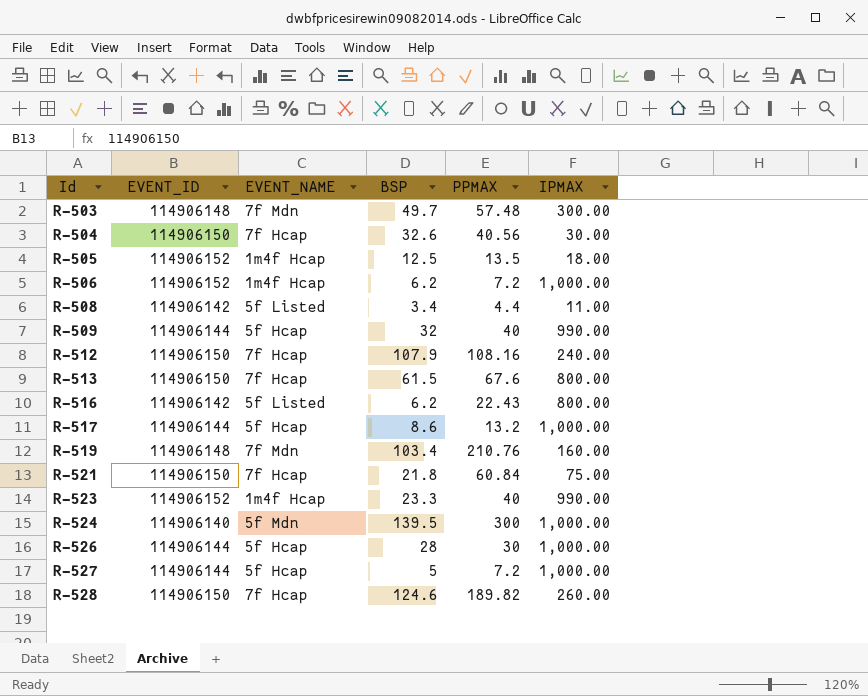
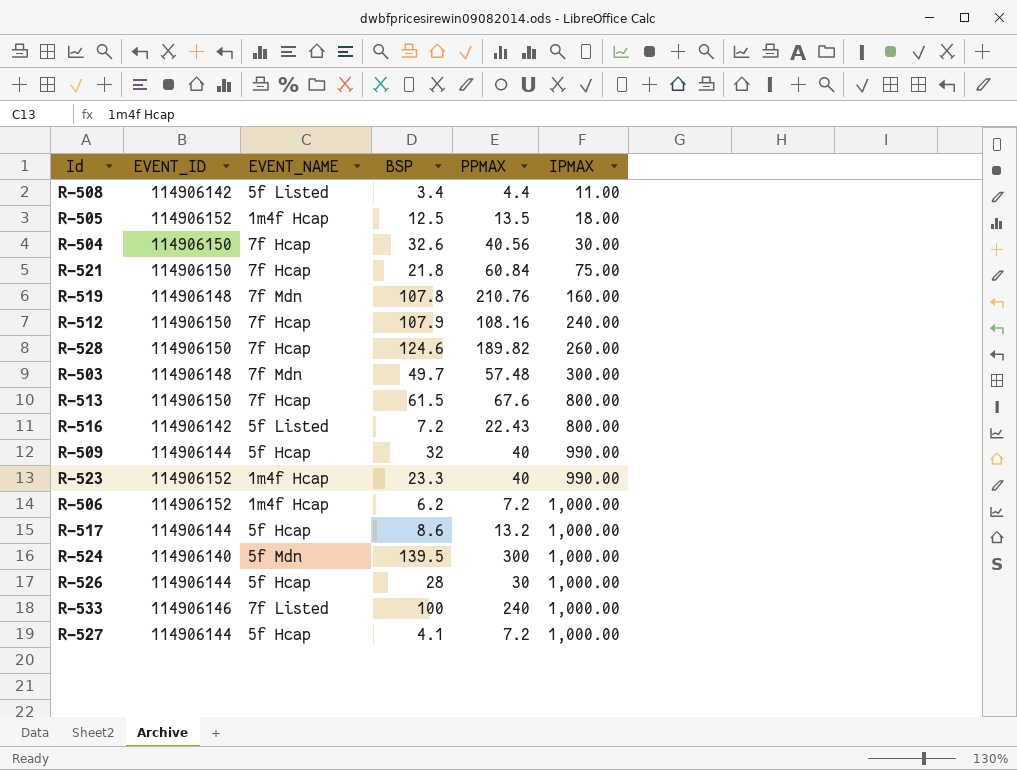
row order: Id ascending -> IPMAX ascending
R-519 | BSP: 103.4 -> 107.8
R-516 | BSP: 6.2 -> 7.2
row R-533: none -> 114906146 | 7f Listed | 100 | 240 | 1,000.00
R-527 | BSP: 5 -> 4.1

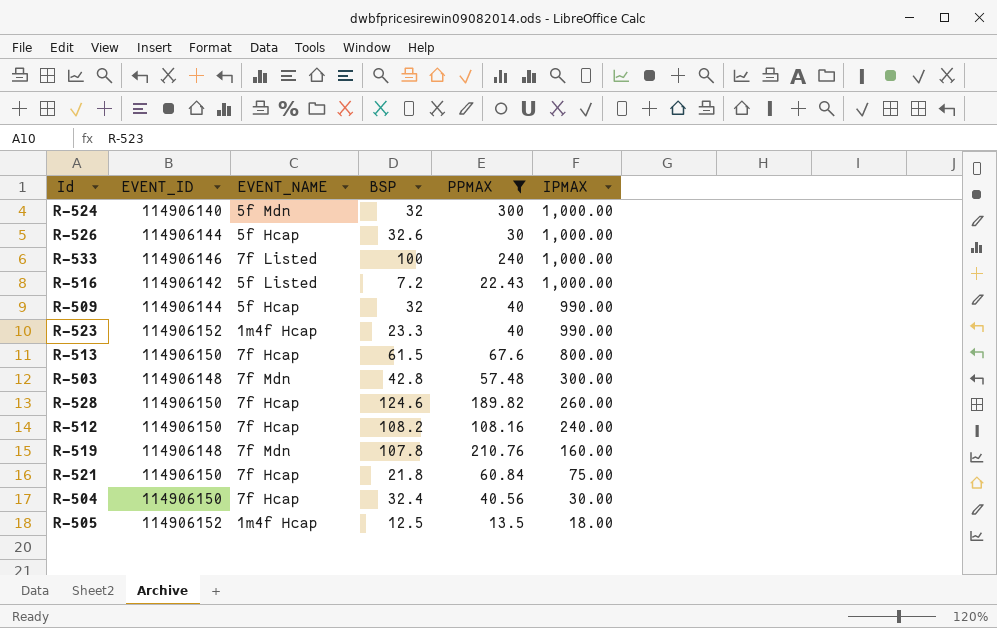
filter: none -> PPMAX >= 13.5
row order: IPMAX ascending -> IPMAX descending
R-524 | BSP: 139.5 -> 32
R-526 | BSP: 28 -> 32.6
R-516 | IPMAX: 800.00 -> 1,000.00
R-503 | BSP: 49.7 -> 42.8
R-512 | BSP: 107.9 -> 108.2
R-504 | BSP: 32.6 -> 32.4

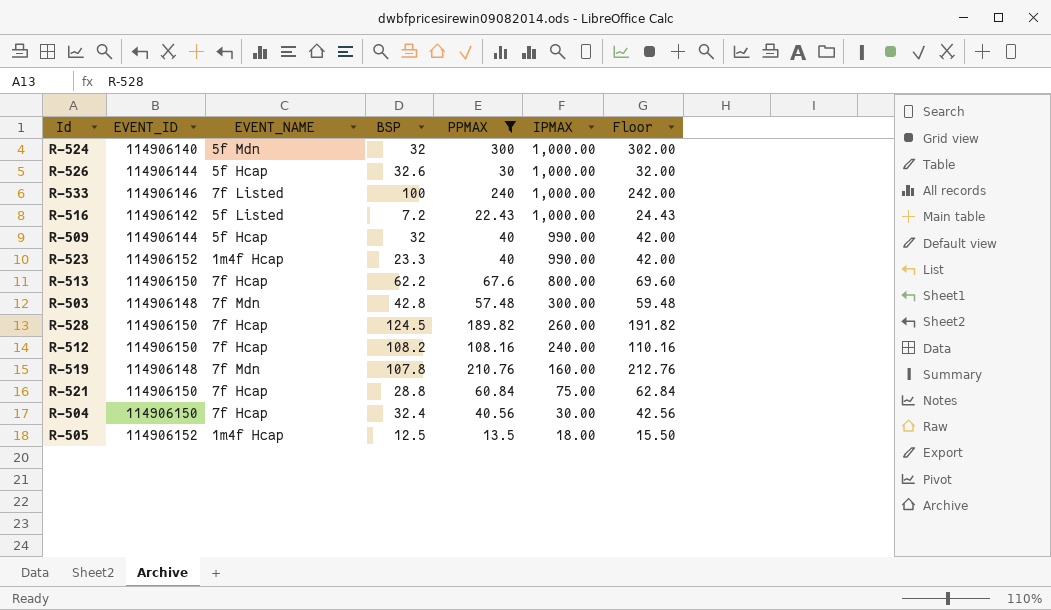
column Floor | formula: none -> [PPMAX] + 2
R-513 | BSP: 61.5 -> 62.2
R-528 | BSP: 124.6 -> 124.5
R-521 | BSP: 21.8 -> 28.8

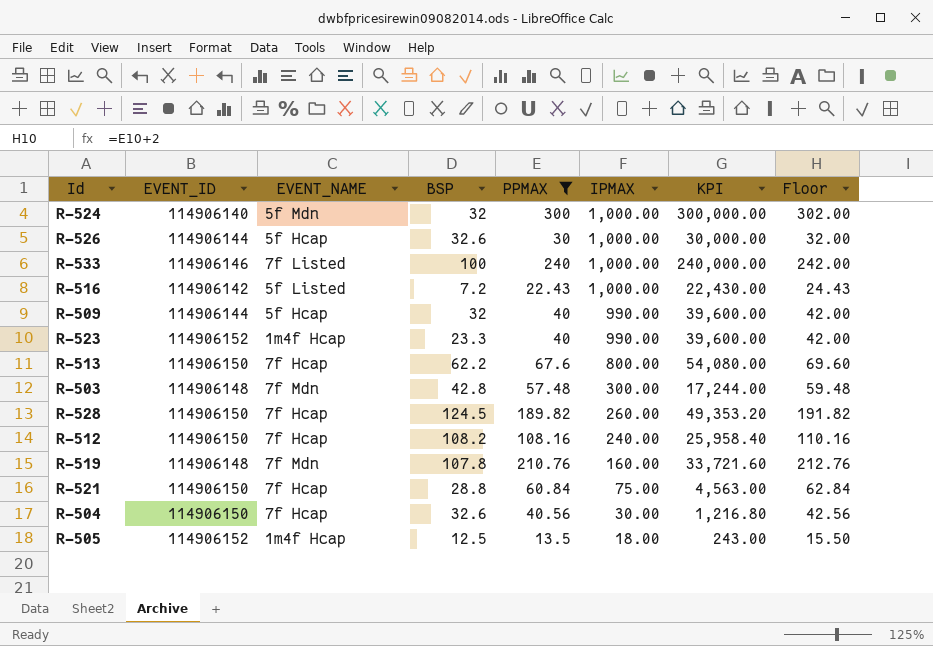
column KPI | formula: none -> [PPMAX] * [IPMAX]
R-504 | BSP: 32.4 -> 32.6

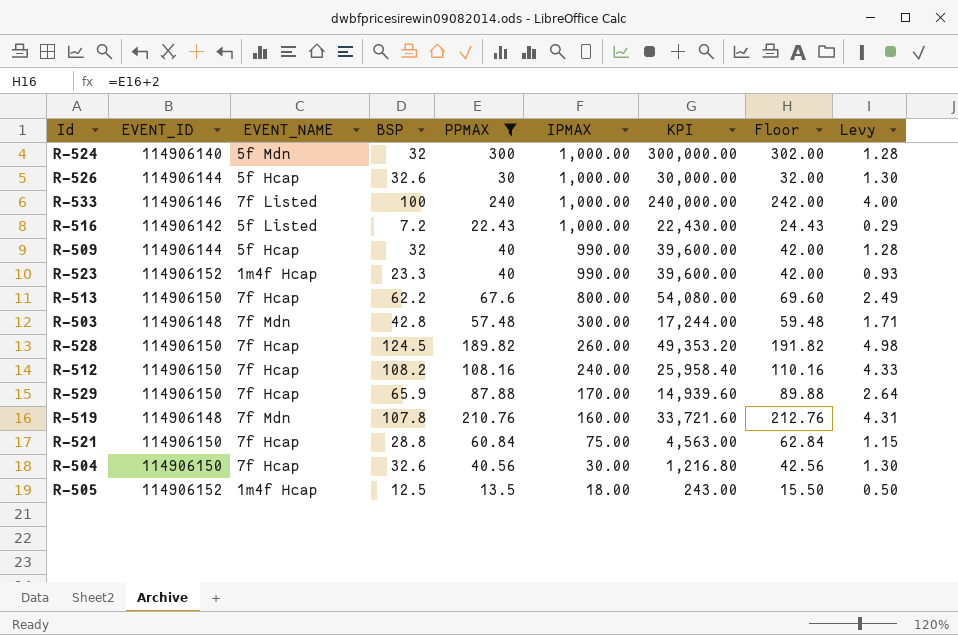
column Levy | formula: none -> [BSP] * 0.04
row R-529: none -> 114906150 | 7f Hcap | 65.9 | 87.88 | 170.00 | 14,939.60 | 89.88 | 2.64

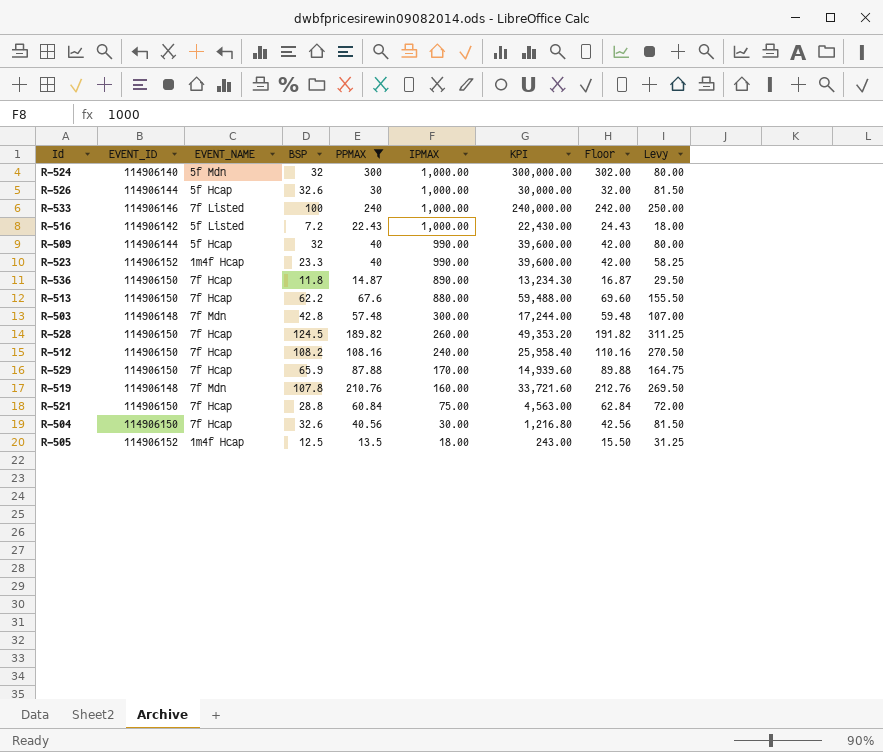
column Levy | formula: [BSP] * 0.04 -> [BSP] * 2.5
row R-536: none -> 114906150 | 7f Hcap | 11.8 | 14.87 | 890.00 | 13,234.30 | 16.87 | 29.50
R-513 | IPMAX: 800.00 -> 880.00
R-513 | KPI: 54,080.00 -> 59,488.00

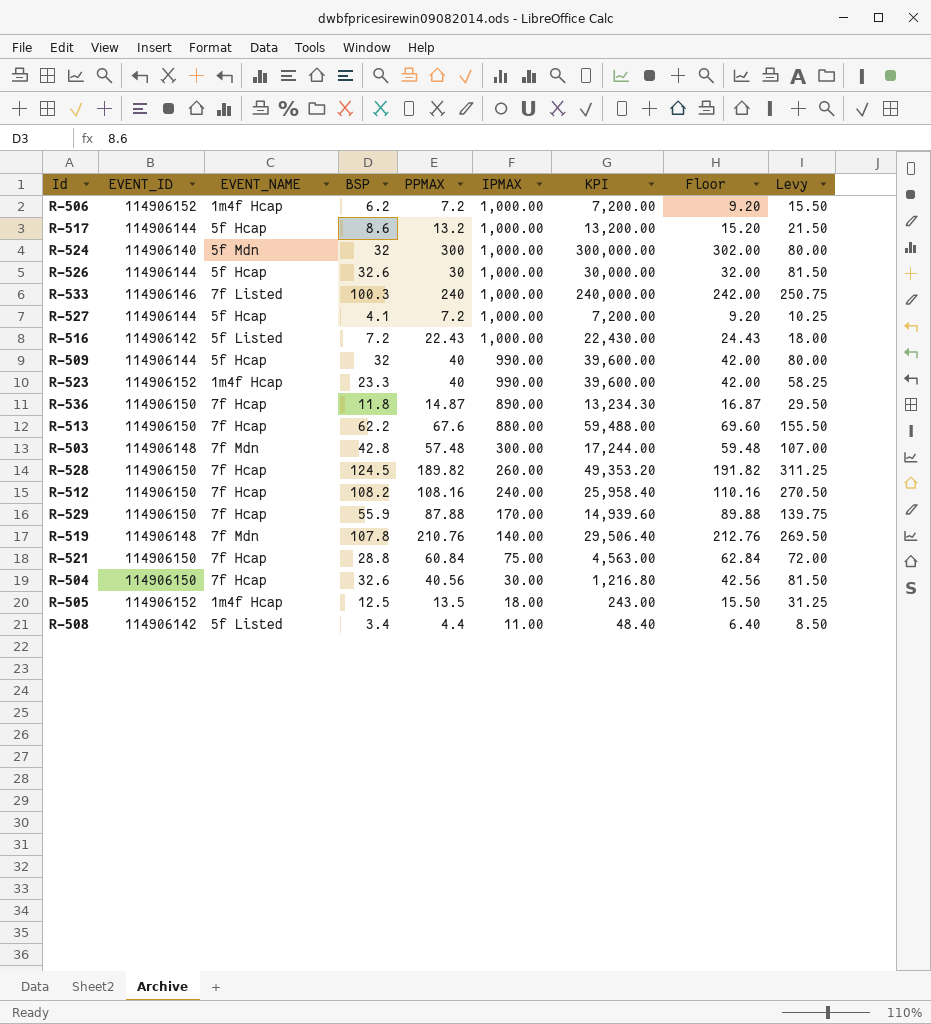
filter: PPMAX >= 13.5 -> none
R-533 | BSP: 100 -> 100.3
R-533 | Levy: 250.00 -> 250.75
R-529 | BSP: 65.9 -> 55.9
R-529 | Levy: 164.75 -> 139.75
R-519 | IPMAX: 160.00 -> 140.00
R-519 | KPI: 33,721.60 -> 29,506.40

